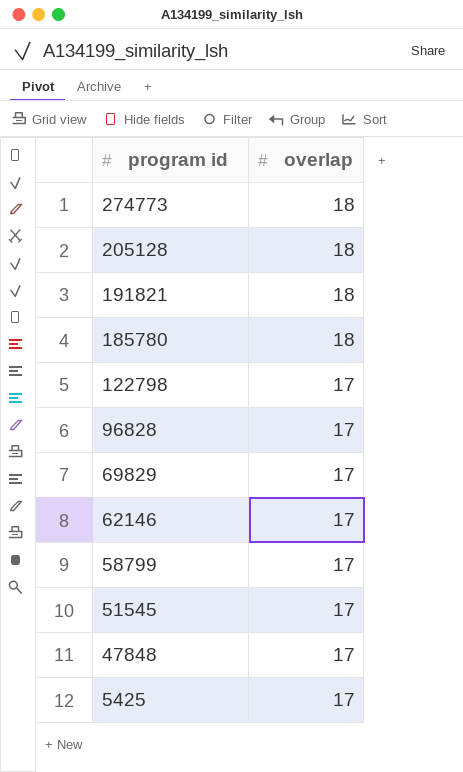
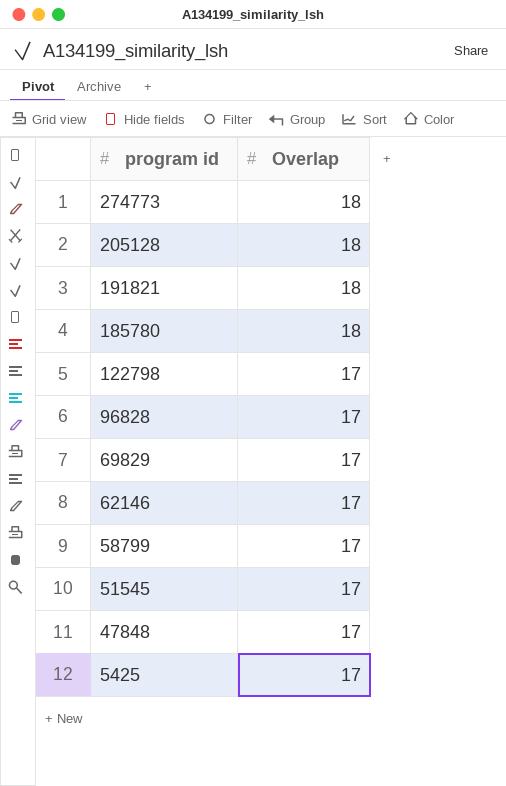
column name: overlap -> Overlap

